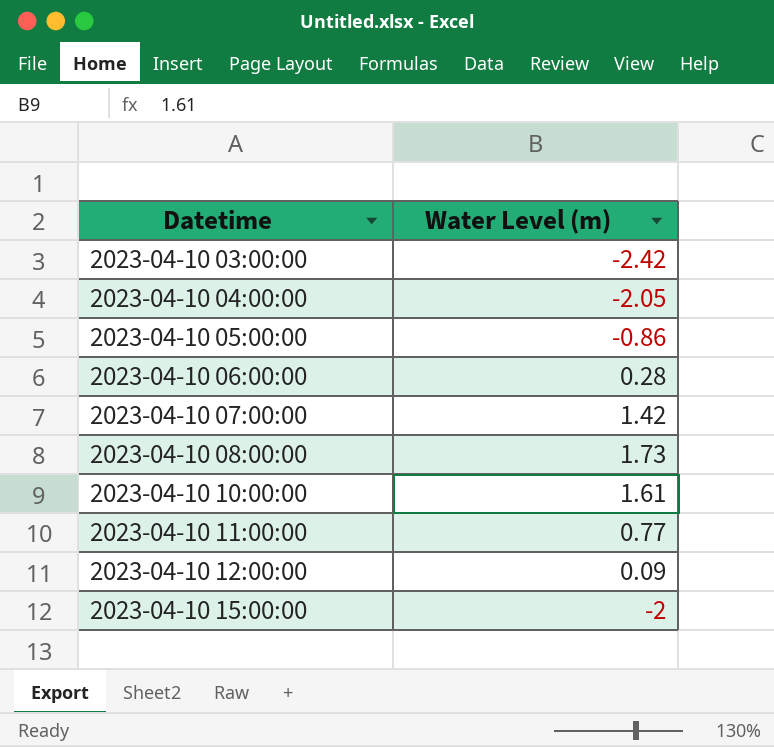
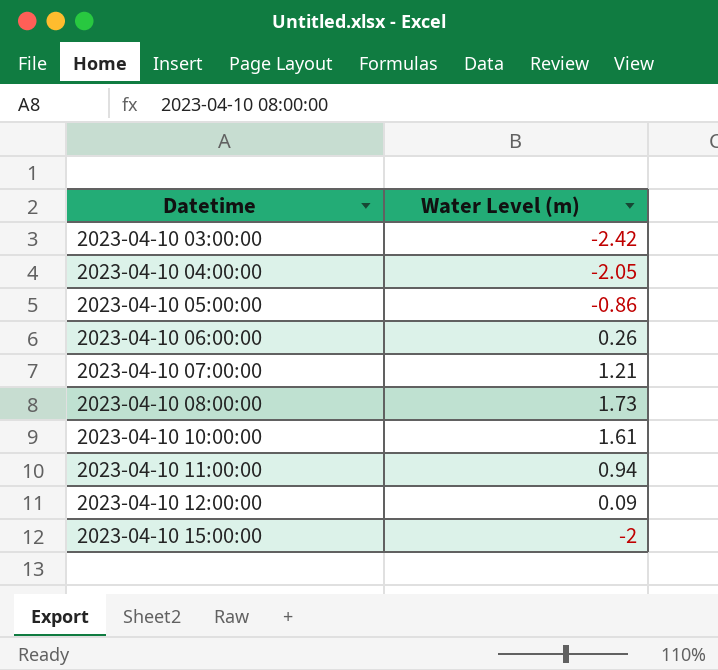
2023-04-10 06:00:00 | Water Level (m): 0.28 -> 0.26
2023-04-10 07:00:00 | Water Level (m): 1.42 -> 1.21
2023-04-10 11:00:00 | Water Level (m): 0.77 -> 0.94

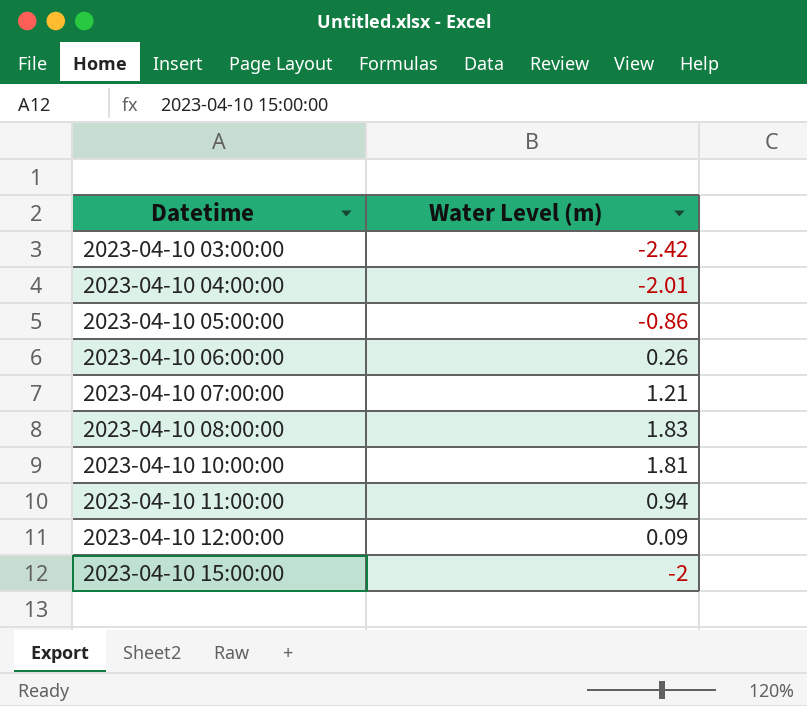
2023-04-10 04:00:00 | Water Level (m): -2.05 -> -2.01
2023-04-10 08:00:00 | Water Level (m): 1.73 -> 1.83
2023-04-10 10:00:00 | Water Level (m): 1.61 -> 1.81

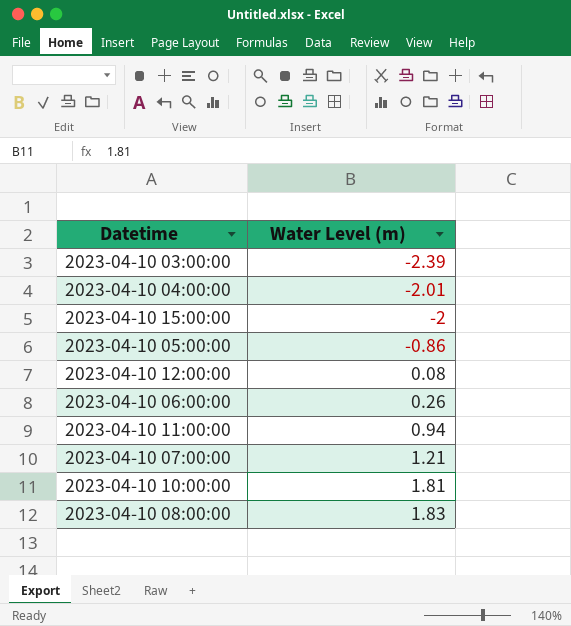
row order: Datetime ascending -> Water Level (m) ascending
2023-04-10 03:00:00 | Water Level (m): -2.42 -> -2.39
2023-04-10 12:00:00 | Water Level (m): 0.09 -> 0.08

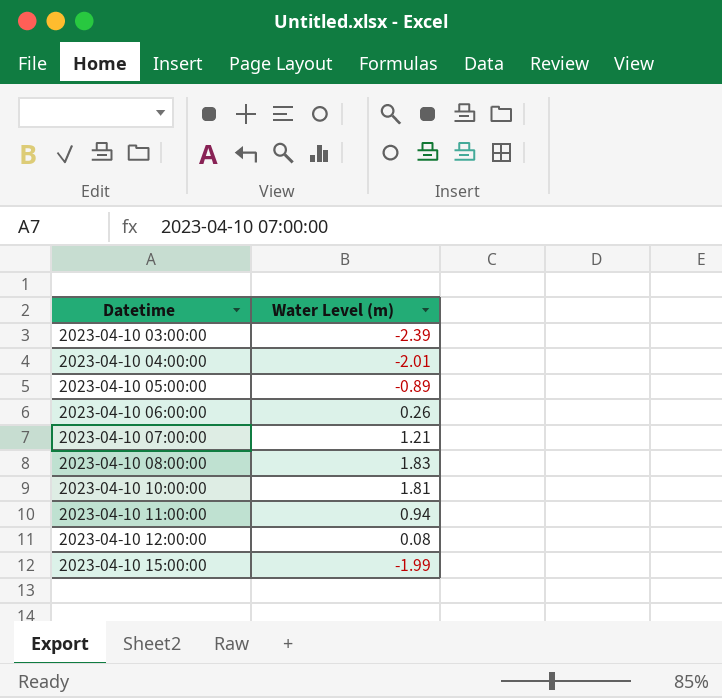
row order: Water Level (m) ascending -> Datetime ascending
2023-04-10 05:00:00 | Water Level (m): -0.86 -> -0.89
2023-04-10 15:00:00 | Water Level (m): -2 -> -1.99

